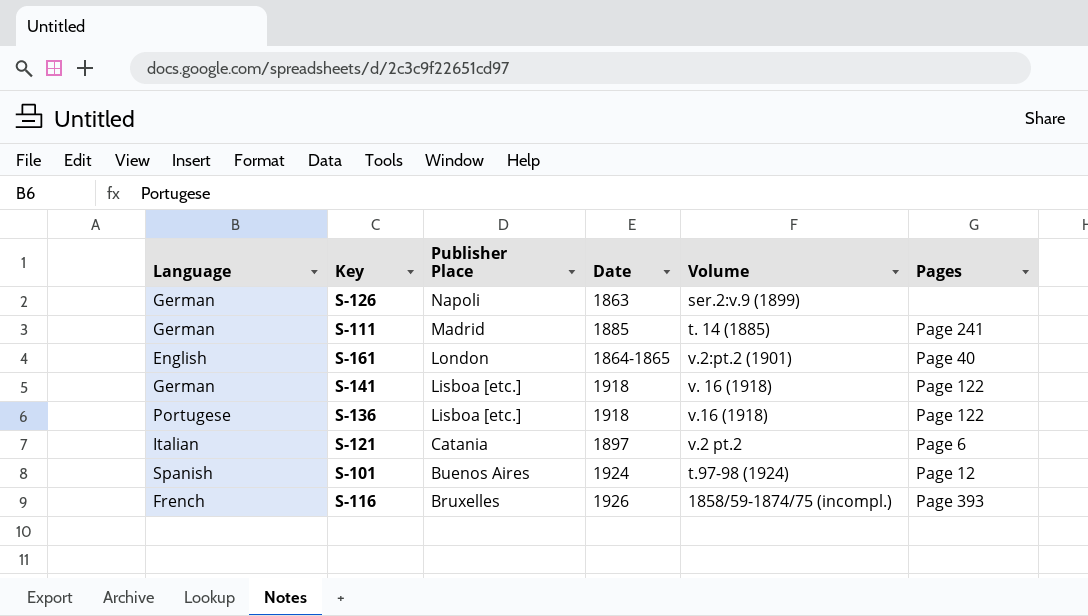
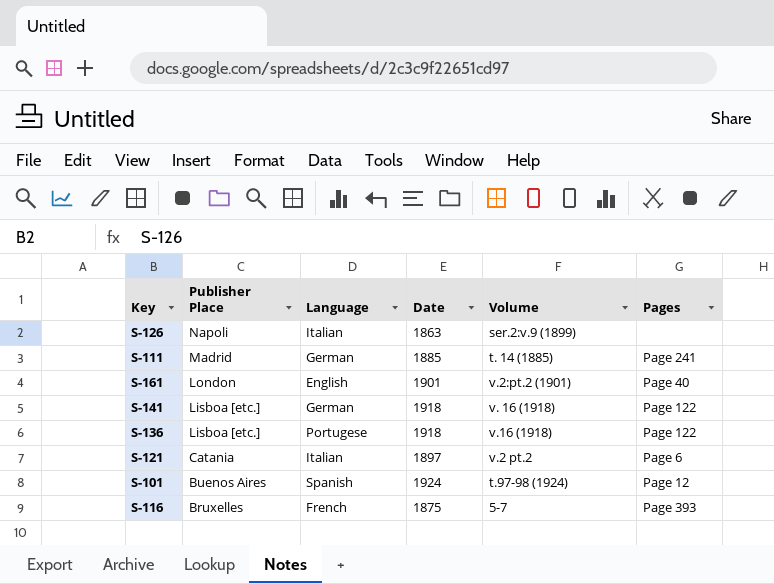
column Language | position: 1 -> 3
S-126 | Language: German -> Italian
S-161 | Date: 1864-1865 -> 1901
S-116 | Date: 1926 -> 1875
S-116 | Volume: 1858/59-1874/75 (incompl.) -> 5-7

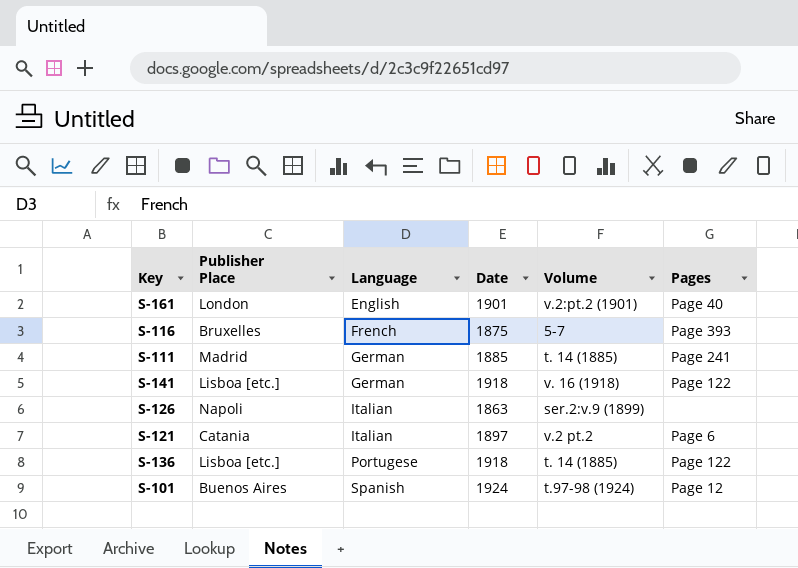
row order: Publisher Place descending -> Language ascending
S-136 | Volume: v.16 (1918) -> t. 14 (1885)

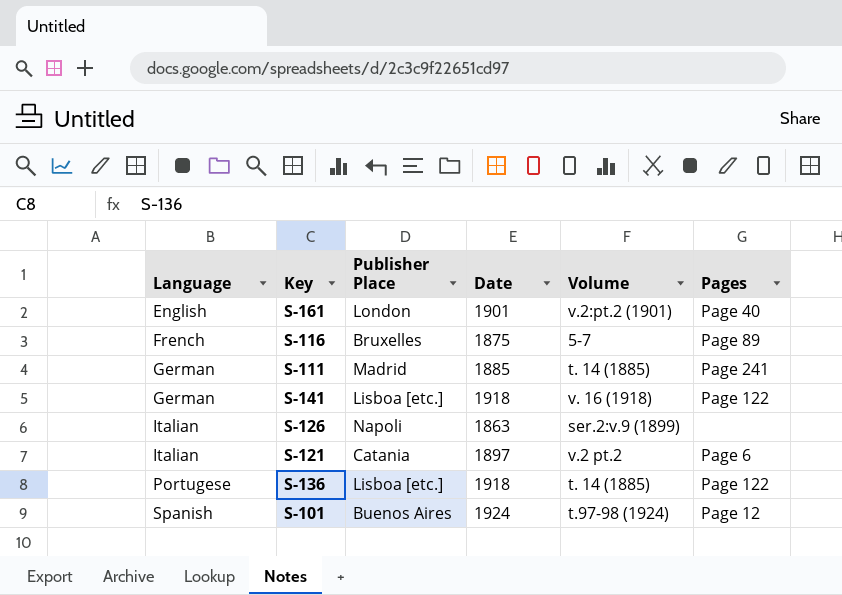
column Language | position: 3 -> 1
S-116 | Pages: Page 393 -> Page 89

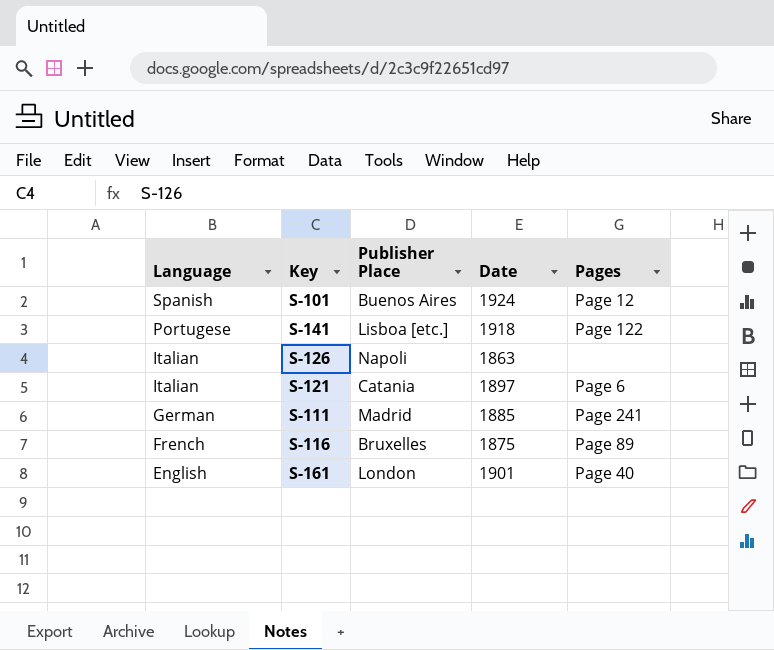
row order: Language ascending -> Language descending
column Volume | position: 5 -> none
row S-136: Portugese | Lisboa [etc.] | 1918 | t. 14 (1885) | Page 122 -> none
S-141 | Language: German -> Portugese

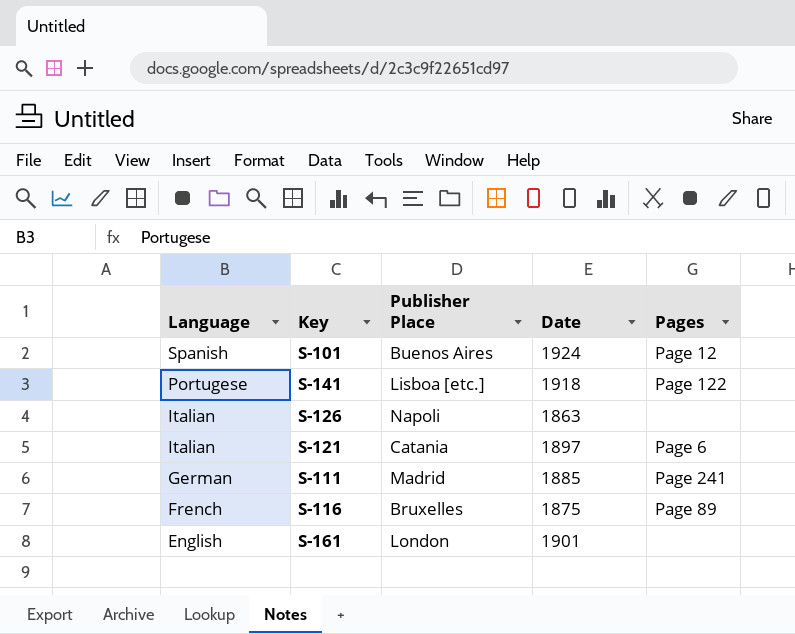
S-161 | Pages: Page 40 -> none

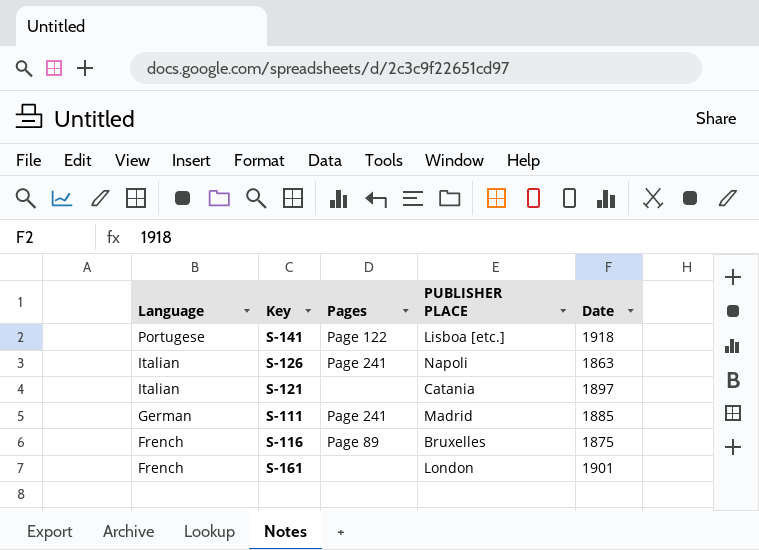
column Pages | position: 5 -> 3
column name: Publisher Place -> PUBLISHER PLACE
row S-101: Spanish | Buenos Aires | 1924 | Page 12 -> none
S-126 | Pages: none -> Page 241
S-121 | Pages: Page 6 -> none
S-161 | Language: English -> French

